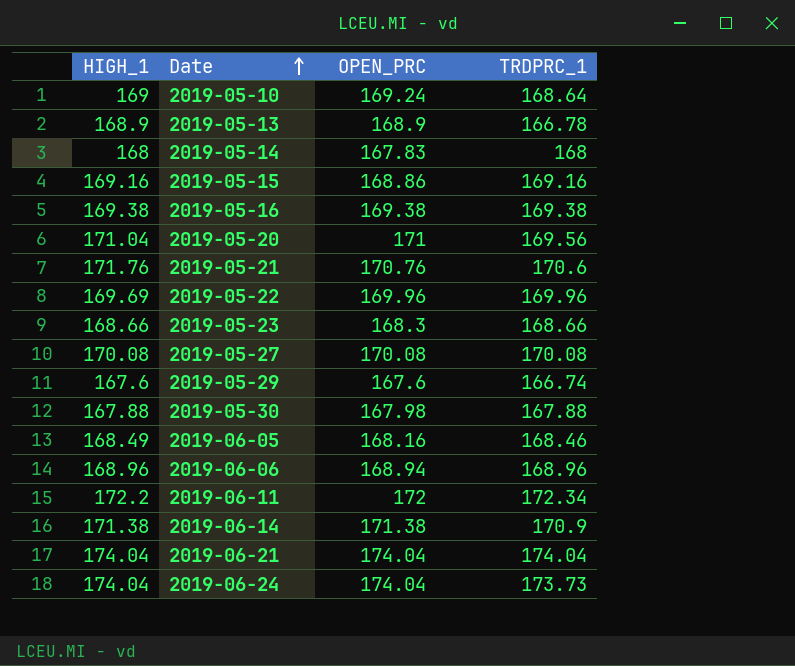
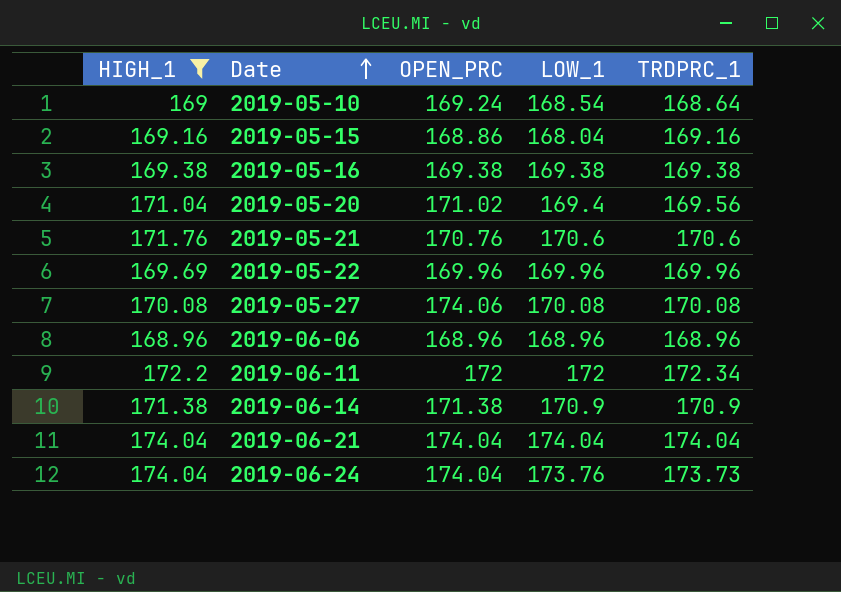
filter: none -> HIGH_1 >= 168.96
column LOW_1 | position: none -> 4
2019-05-20 | OPEN_PRC: 171 -> 171.02
2019-05-27 | OPEN_PRC: 170.08 -> 174.06
2019-06-06 | OPEN_PRC: 168.94 -> 168.96

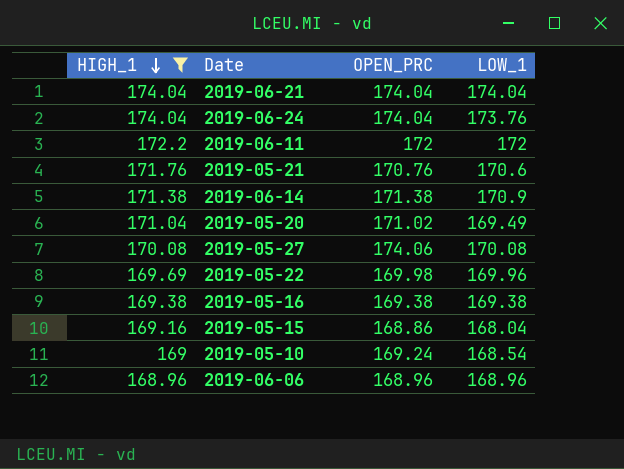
row order: Date ascending -> HIGH_1 descending
column TRDPRC_1 | position: 5 -> none
2019-05-20 | LOW_1: 169.4 -> 169.49
2019-05-22 | OPEN_PRC: 169.96 -> 169.98

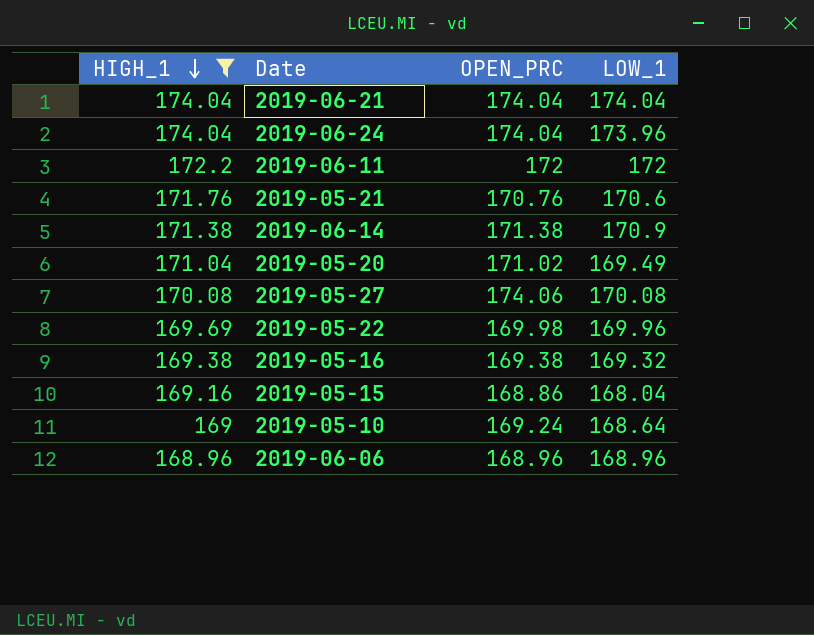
2019-06-24 | LOW_1: 173.76 -> 173.96
2019-05-16 | LOW_1: 169.38 -> 169.32
2019-05-10 | LOW_1: 168.54 -> 168.64

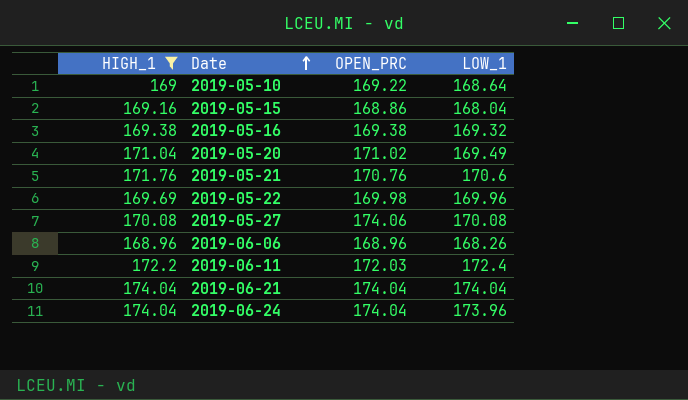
row order: HIGH_1 descending -> Date ascending
row 2019-06-14: 171.38 | 171.38 | 170.9 -> none
2019-05-10 | OPEN_PRC: 169.24 -> 169.22
2019-06-06 | LOW_1: 168.96 -> 168.26
2019-06-11 | OPEN_PRC: 172 -> 172.03
2019-06-11 | LOW_1: 172 -> 172.4

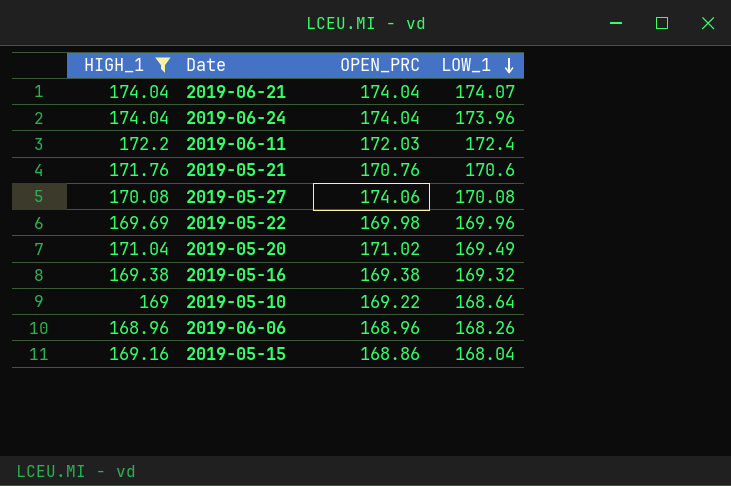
row order: Date ascending -> LOW_1 descending
2019-06-21 | LOW_1: 174.04 -> 174.07

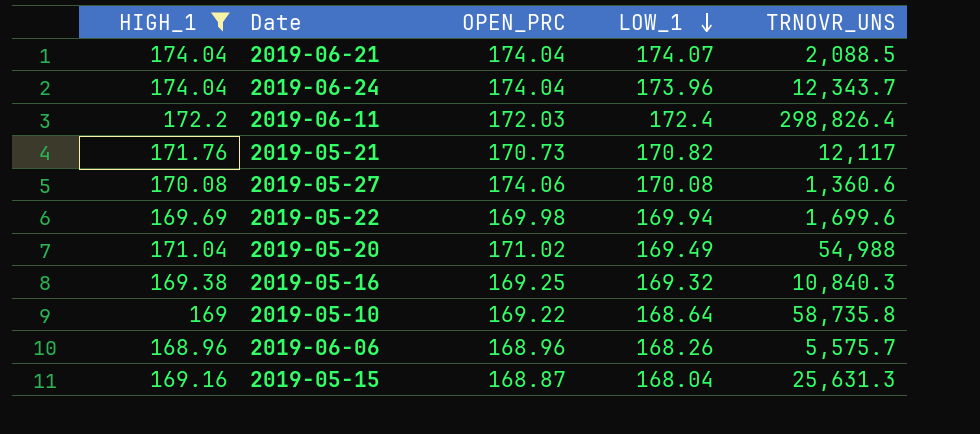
column TRNOVR_UNS | position: none -> 5
2019-05-21 | OPEN_PRC: 170.76 -> 170.73
2019-05-21 | LOW_1: 170.6 -> 170.82
2019-05-22 | LOW_1: 169.96 -> 169.94
2019-05-16 | OPEN_PRC: 169.38 -> 169.25
2019-05-15 | OPEN_PRC: 168.86 -> 168.87

